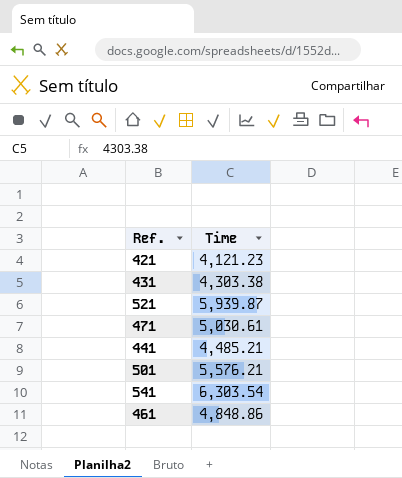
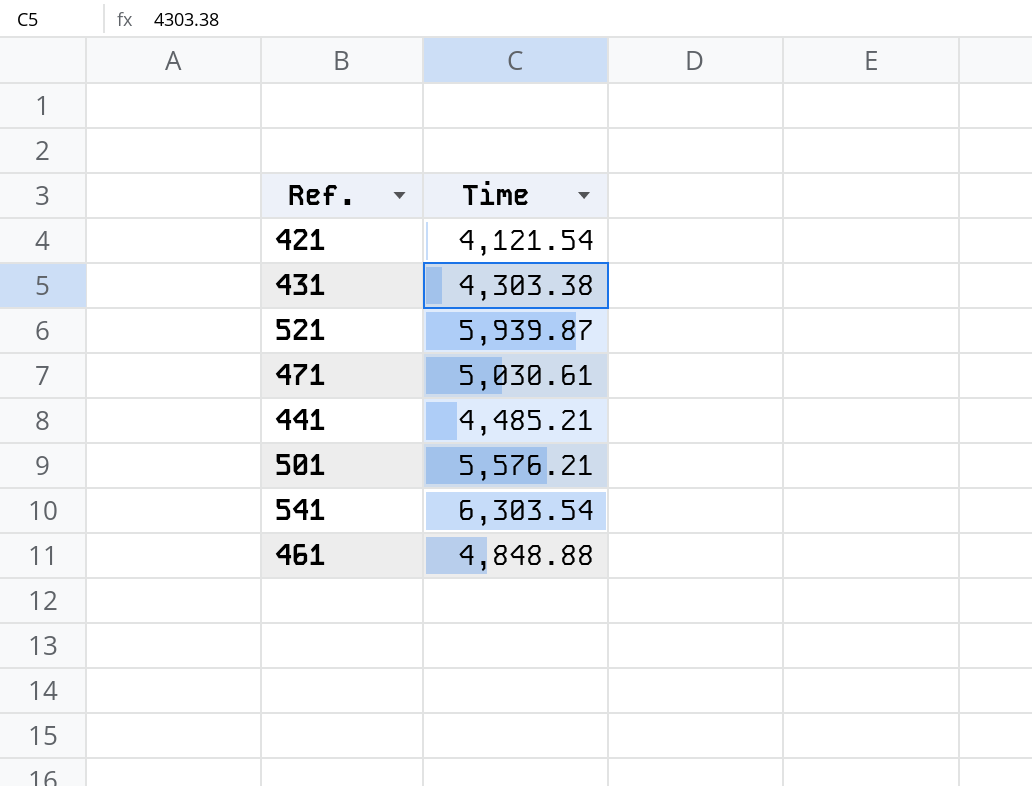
421 | Time: 4,121.23 -> 4,121.54
461 | Time: 4,848.86 -> 4,848.88

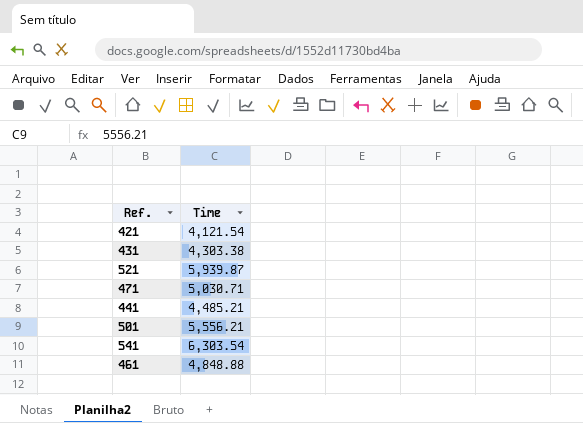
471 | Time: 5,030.61 -> 5,030.71
501 | Time: 5,576.21 -> 5,556.21

